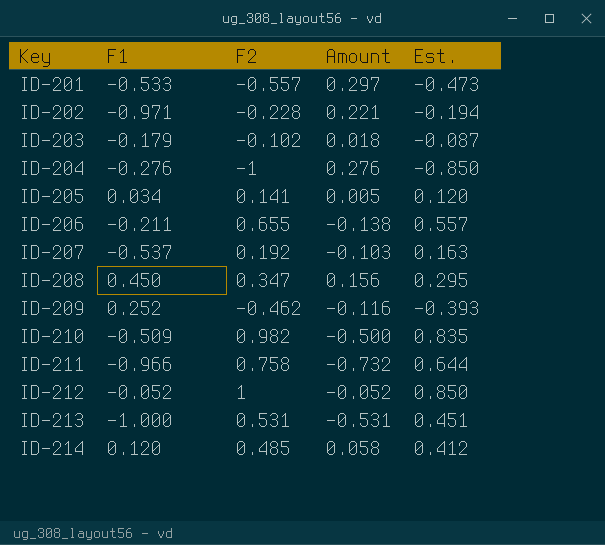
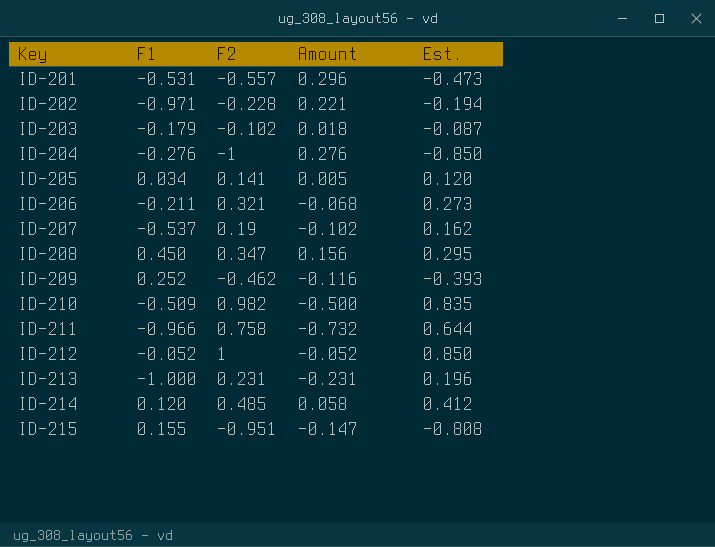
ID-201 | F1: -0.533 -> -0.531
ID-201 | Amount: 0.297 -> 0.296
ID-206 | F2: 0.655 -> 0.321
ID-206 | Amount: -0.138 -> -0.068
ID-206 | Est.: 0.557 -> 0.273
ID-207 | F2: 0.192 -> 0.19
ID-207 | Amount: -0.103 -> -0.102
ID-207 | Est.: 0.163 -> 0.162
ID-213 | F2: 0.531 -> 0.231
ID-213 | Amount: -0.531 -> -0.231
ID-213 | Est.: 0.451 -> 0.196
row ID-215: none -> 0.155 | -0.951 | -0.147 | -0.808

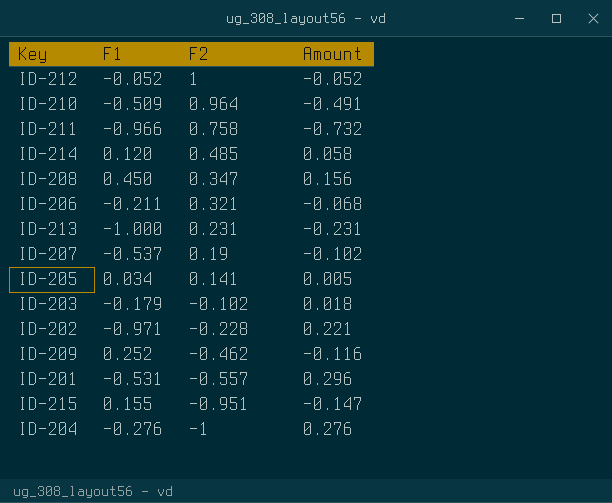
row order: Key ascending -> F2 descending
column Est. | formula: [F2] * 0.85 -> none
ID-210 | F2: 0.982 -> 0.964
ID-210 | Amount: -0.500 -> -0.491

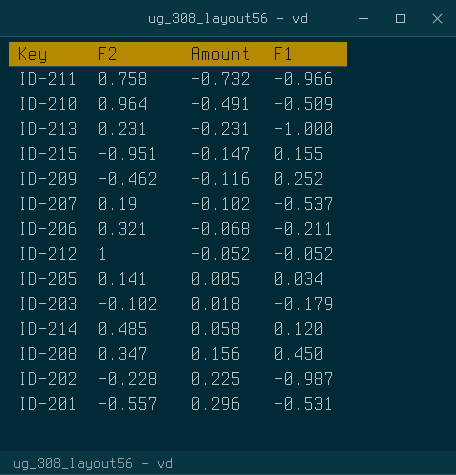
row order: F2 descending -> Amount ascending
column F1 | position: 2 -> 4
row ID-204: -0.276 | -1 | 0.276 -> none
ID-202 | Amount: 0.221 -> 0.225
ID-202 | F1: -0.971 -> -0.987

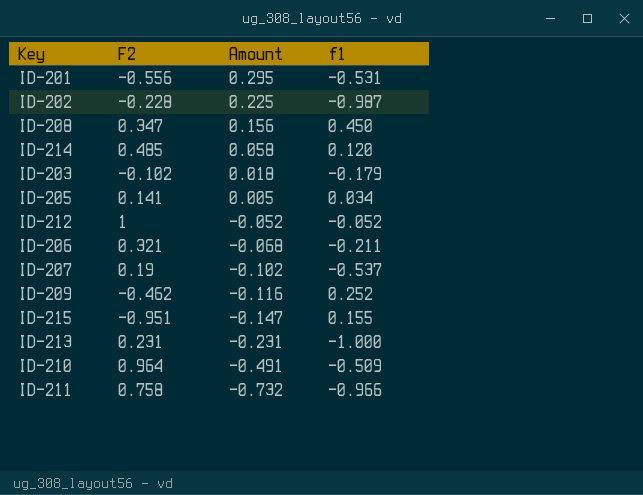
row order: Amount ascending -> Amount descending
column name: F1 -> f1
ID-201 | F2: -0.557 -> -0.556
ID-201 | Amount: 0.296 -> 0.295

